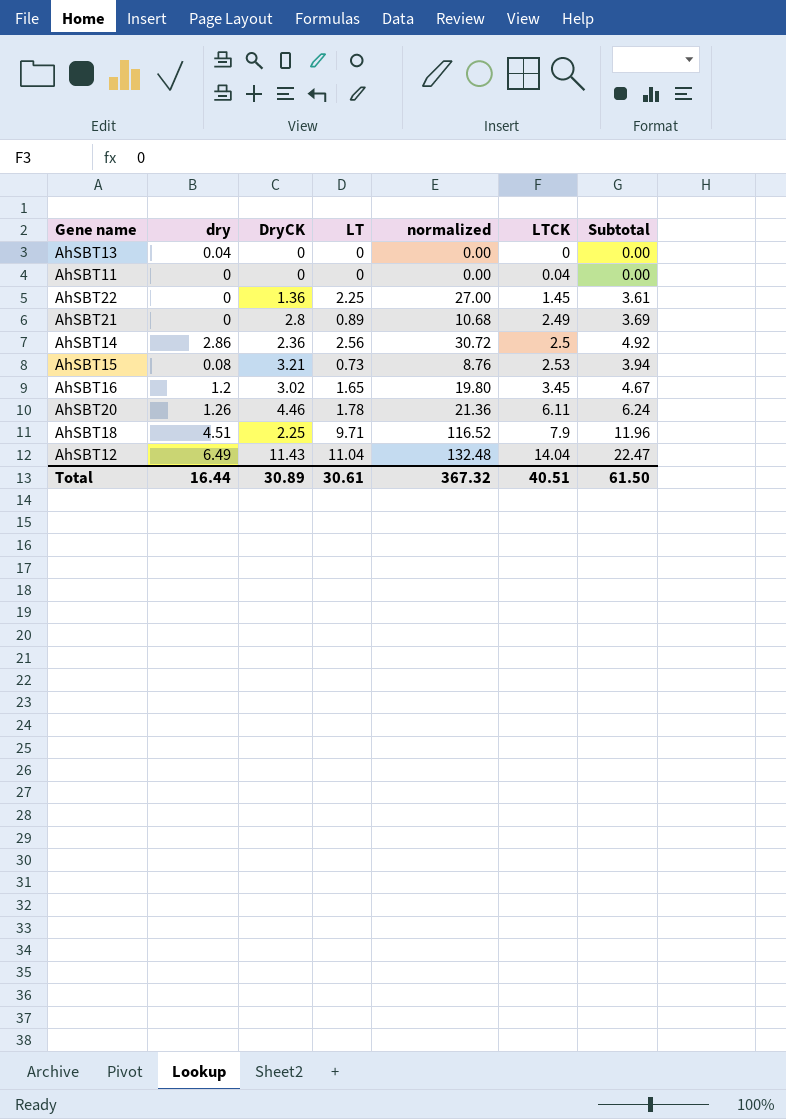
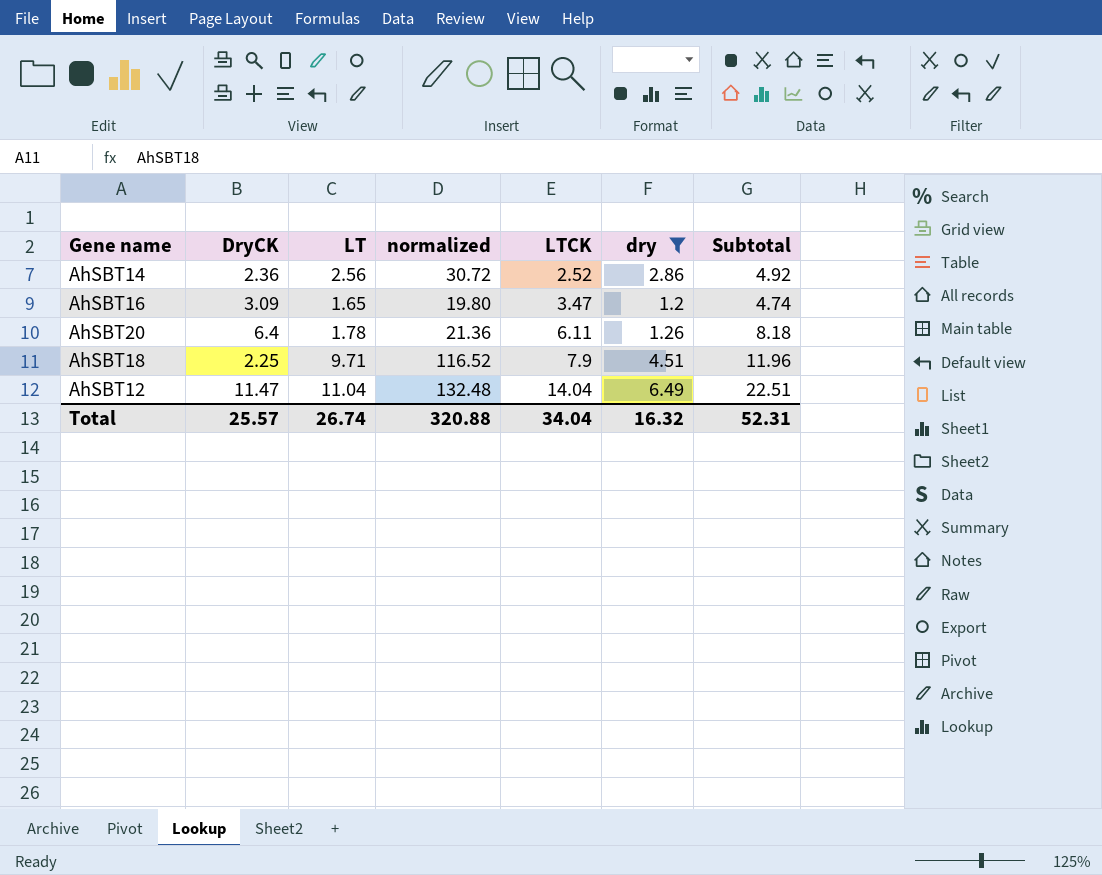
filter: none -> dry >= 1.2
column dry | position: 2 -> 6
AhSBT14 | LTCK: 2.5 -> 2.52
AhSBT16 | DryCK: 3.02 -> 3.09
AhSBT16 | LTCK: 3.45 -> 3.47
AhSBT16 | Subtotal: 4.67 -> 4.74
AhSBT20 | DryCK: 4.46 -> 6.4
AhSBT20 | Subtotal: 6.24 -> 8.18
AhSBT12 | DryCK: 11.43 -> 11.47
AhSBT12 | Subtotal: 22.47 -> 22.51
Total | DryCK: 30.89 -> 25.57
Total | LT: 30.61 -> 26.74
Total | normalized: 367.32 -> 320.88
Total | LTCK: 40.51 -> 34.04
Total | dry: 16.44 -> 16.32
Total | Subtotal: 61.50 -> 52.31

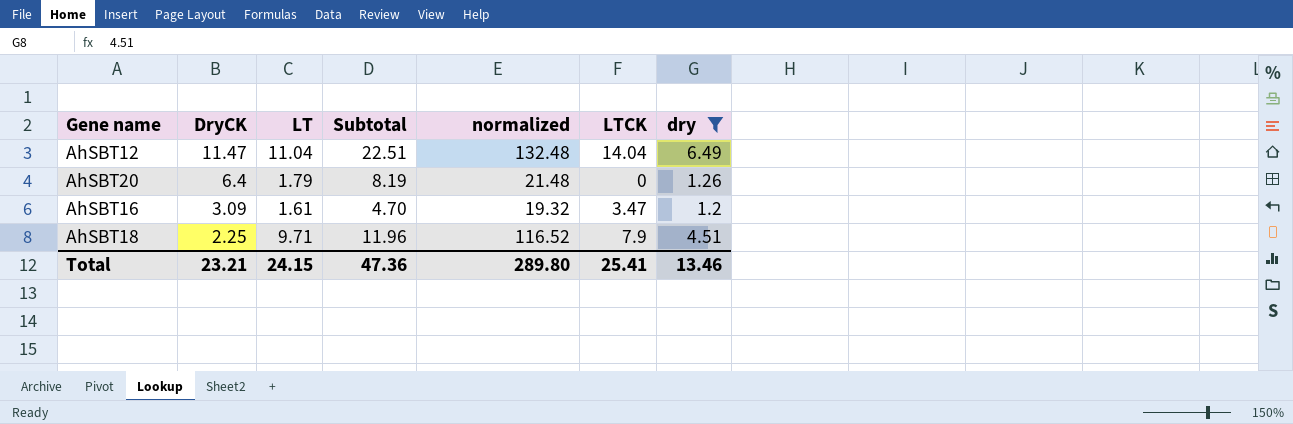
row order: LTCK ascending -> DryCK descending
column Subtotal | position: 7 -> 4
row AhSBT14: 2.36 | 2.56 | 30.72 | 2.52 | 2.86 | 4.92 -> none
AhSBT20 | LT: 1.78 -> 1.79
AhSBT20 | Subtotal: 8.18 -> 8.19
AhSBT20 | normalized: 21.36 -> 21.48
AhSBT20 | LTCK: 6.11 -> 0
AhSBT16 | LT: 1.65 -> 1.61
AhSBT16 | Subtotal: 4.74 -> 4.70
AhSBT16 | normalized: 19.80 -> 19.32
Total | DryCK: 25.57 -> 23.21
Total | LT: 26.74 -> 24.15
Total | Subtotal: 52.31 -> 47.36
Total | normalized: 320.88 -> 289.80
Total | LTCK: 34.04 -> 25.41
Total | dry: 16.32 -> 13.46

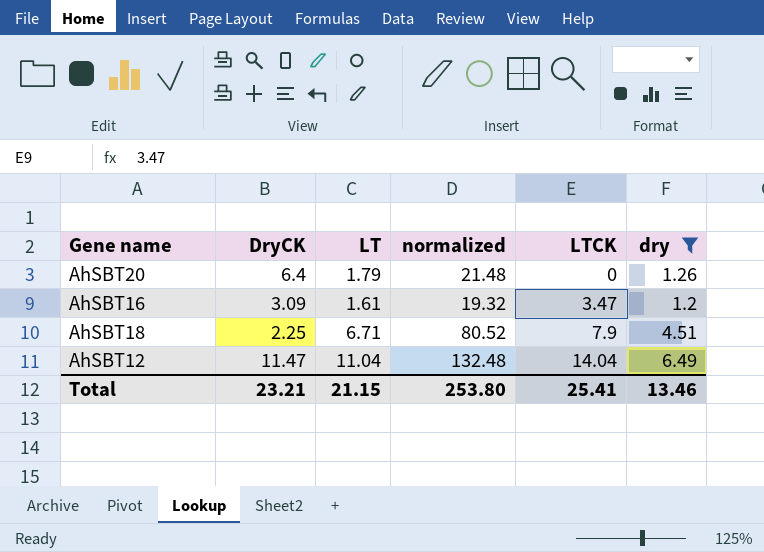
row order: DryCK descending -> LTCK ascending
column Subtotal | formula: [DryCK] + [LT] -> none
AhSBT18 | LT: 9.71 -> 6.71
AhSBT18 | normalized: 116.52 -> 80.52
Total | LT: 24.15 -> 21.15
Total | normalized: 289.80 -> 253.80

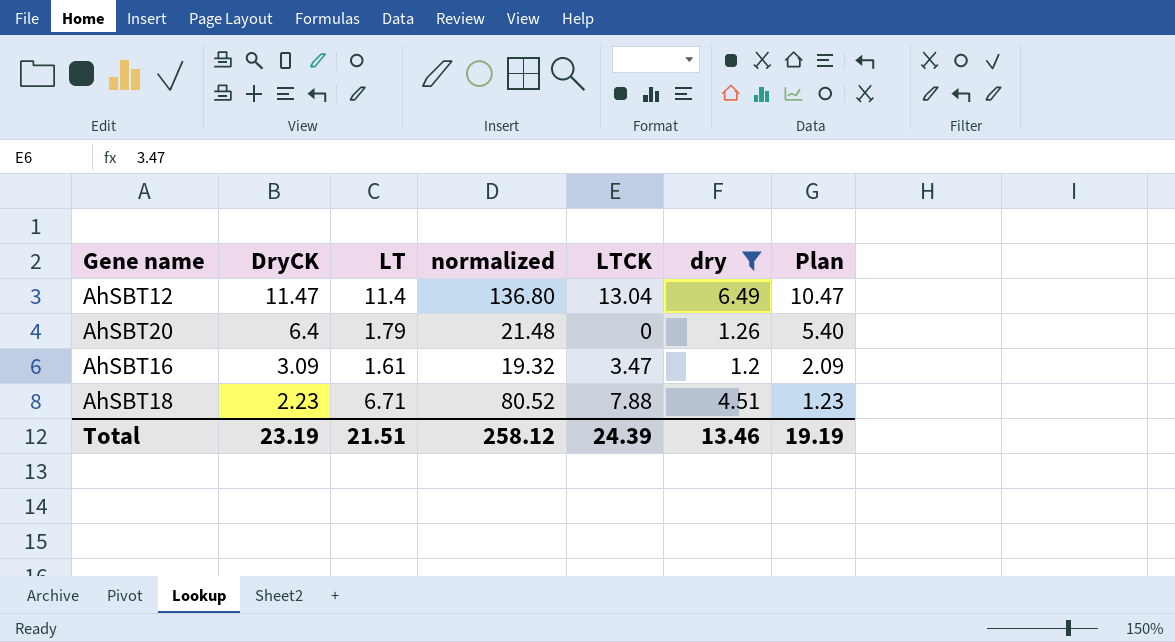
row order: LTCK ascending -> DryCK descending
column Plan | formula: none -> [DryCK] - 1
AhSBT12 | LT: 11.04 -> 11.4
AhSBT12 | normalized: 132.48 -> 136.80
AhSBT12 | LTCK: 14.04 -> 13.04
AhSBT18 | DryCK: 2.25 -> 2.23
AhSBT18 | LTCK: 7.9 -> 7.88
Total | DryCK: 23.21 -> 23.19
Total | LT: 21.15 -> 21.51
Total | normalized: 253.80 -> 258.12
Total | LTCK: 25.41 -> 24.39

